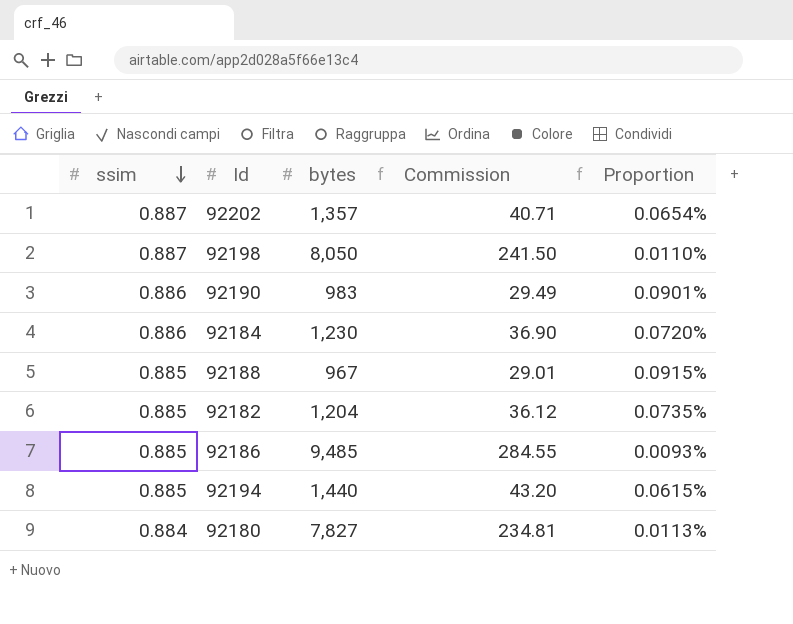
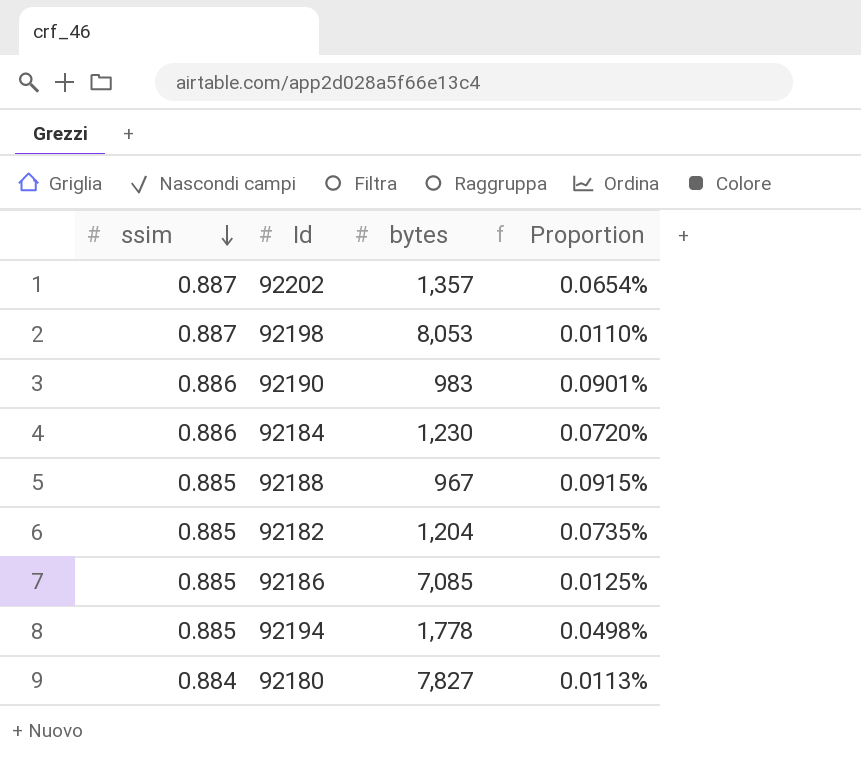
column Commission | formula: [bytes] * 0.03 -> none
92198 | bytes: 8,050 -> 8,053
92186 | bytes: 9,485 -> 7,085
92186 | Proportion: 0.0093% -> 0.0125%
92194 | bytes: 1,440 -> 1,778
92194 | Proportion: 0.0615% -> 0.0498%

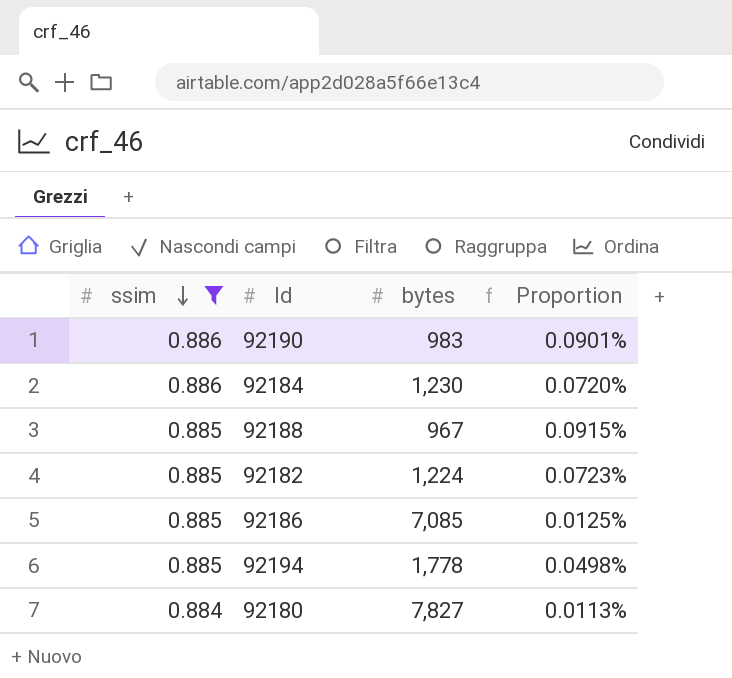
filter: none -> ssim != 0.887
92182 | bytes: 1,204 -> 1,224
92182 | Proportion: 0.0735% -> 0.0723%

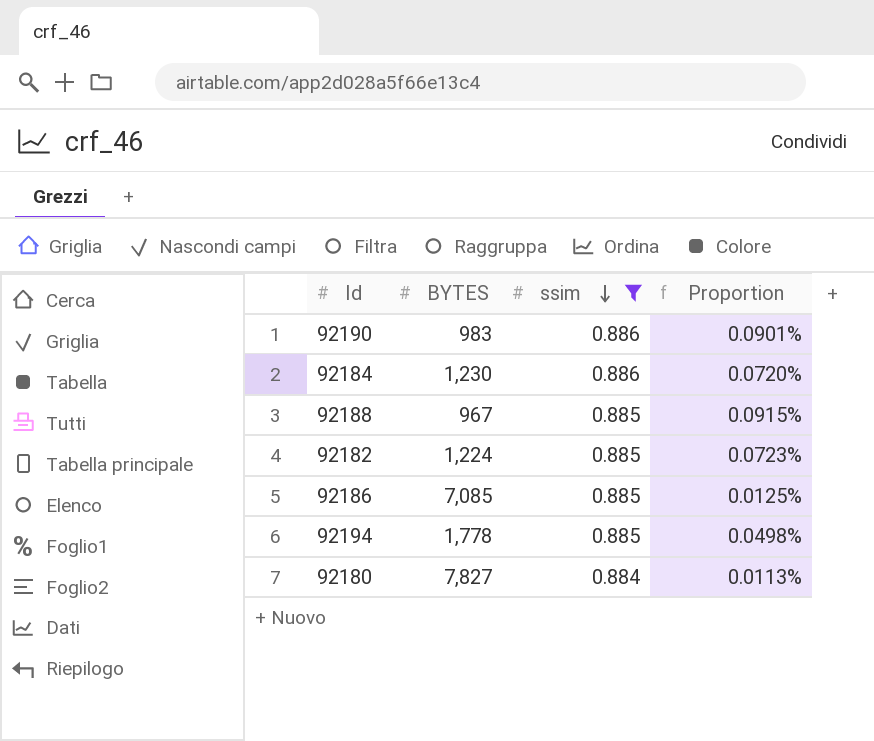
column name: bytes -> BYTES
column ssim | position: 1 -> 3

